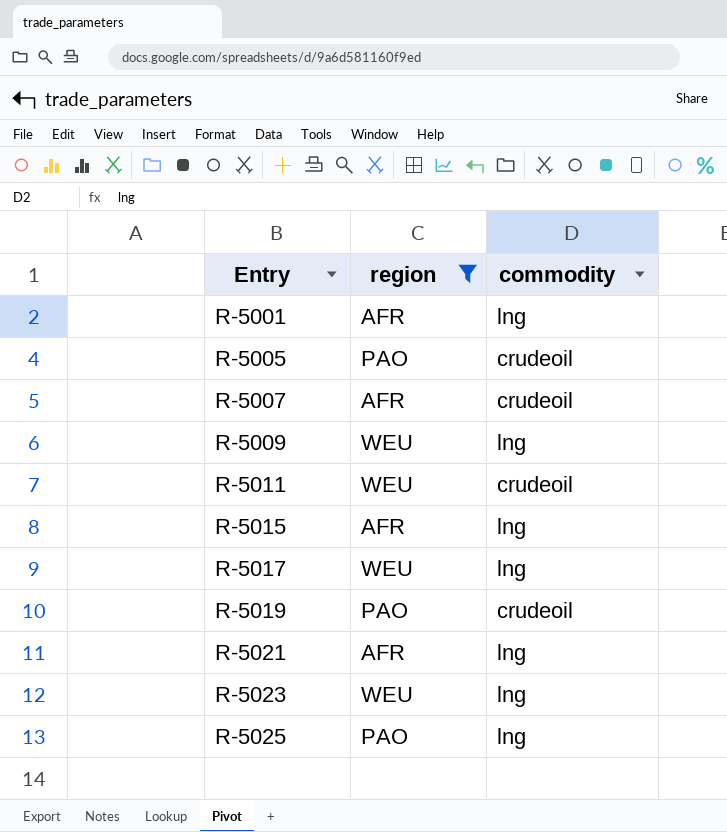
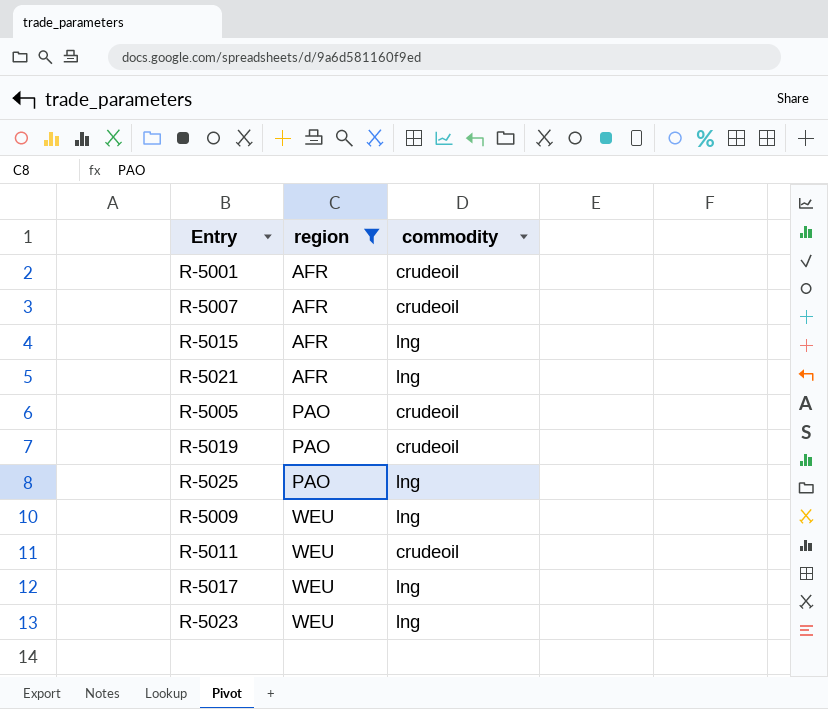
row order: Entry ascending -> region ascending
R-5001 | commodity: lng -> crudeoil

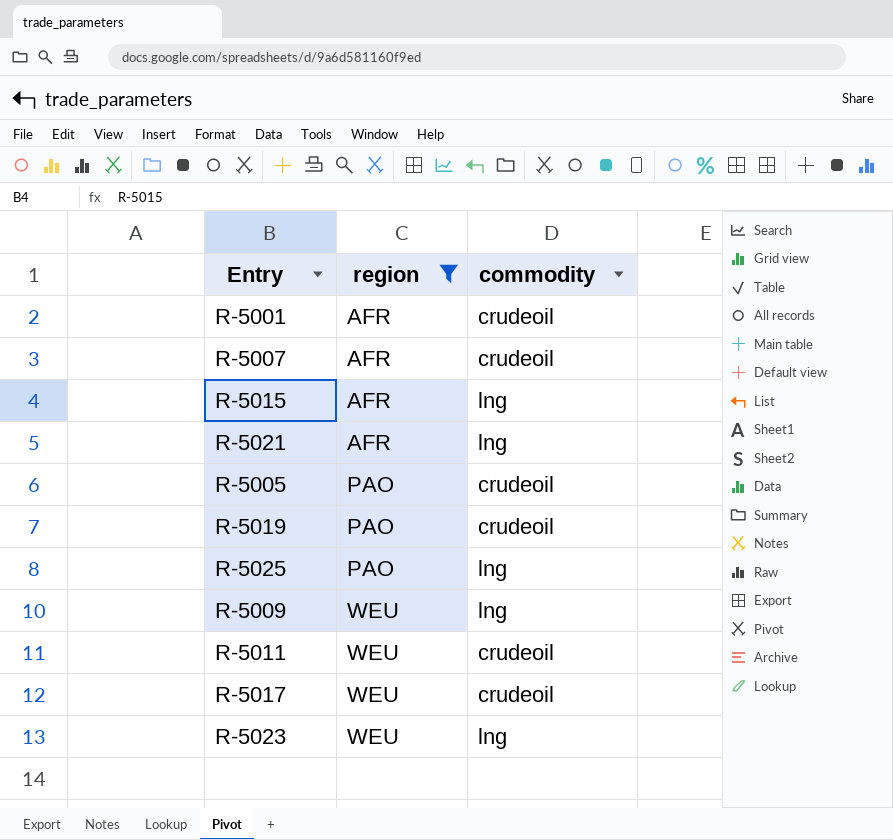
R-5017 | commodity: lng -> crudeoil

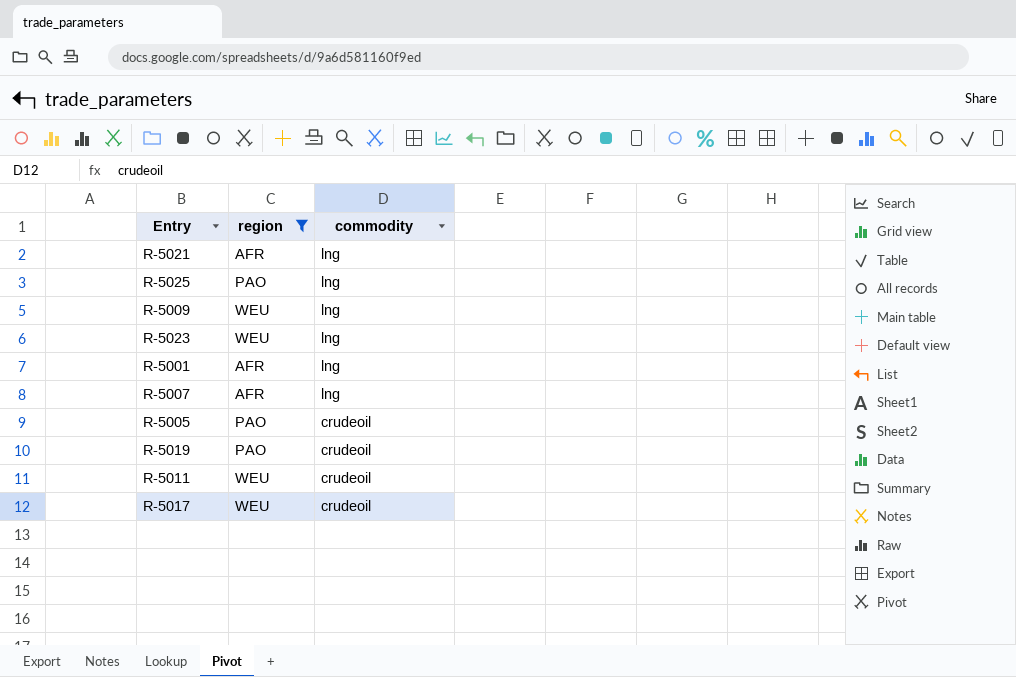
row order: region ascending -> commodity descending
row R-5015: AFR | lng -> none
R-5001 | commodity: crudeoil -> lng
R-5007 | commodity: crudeoil -> lng

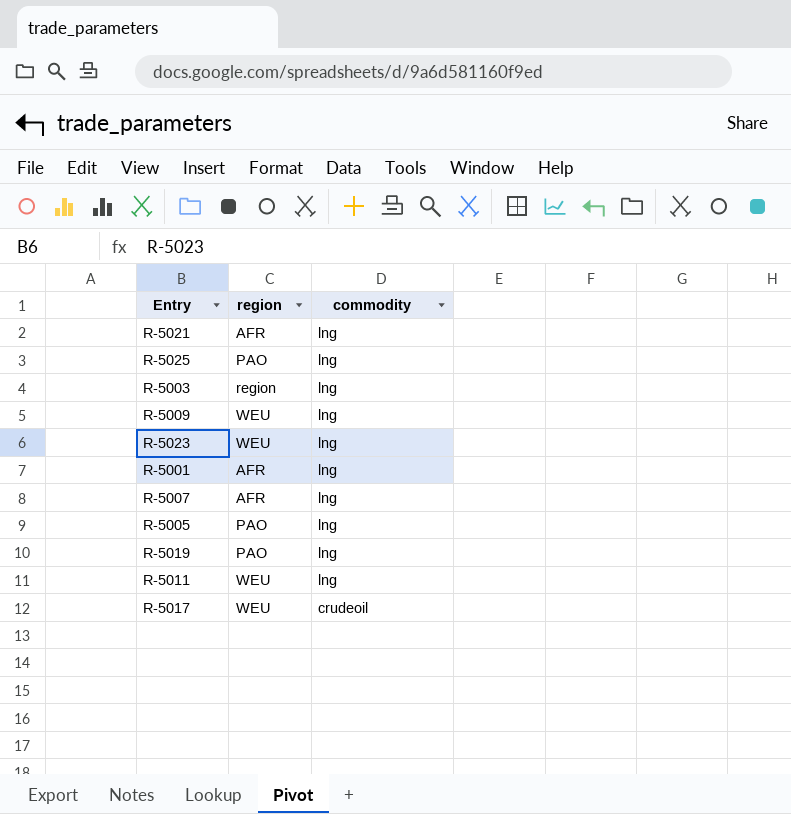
filter: region != region -> none
R-5005 | commodity: crudeoil -> lng
R-5019 | commodity: crudeoil -> lng
R-5011 | commodity: crudeoil -> lng

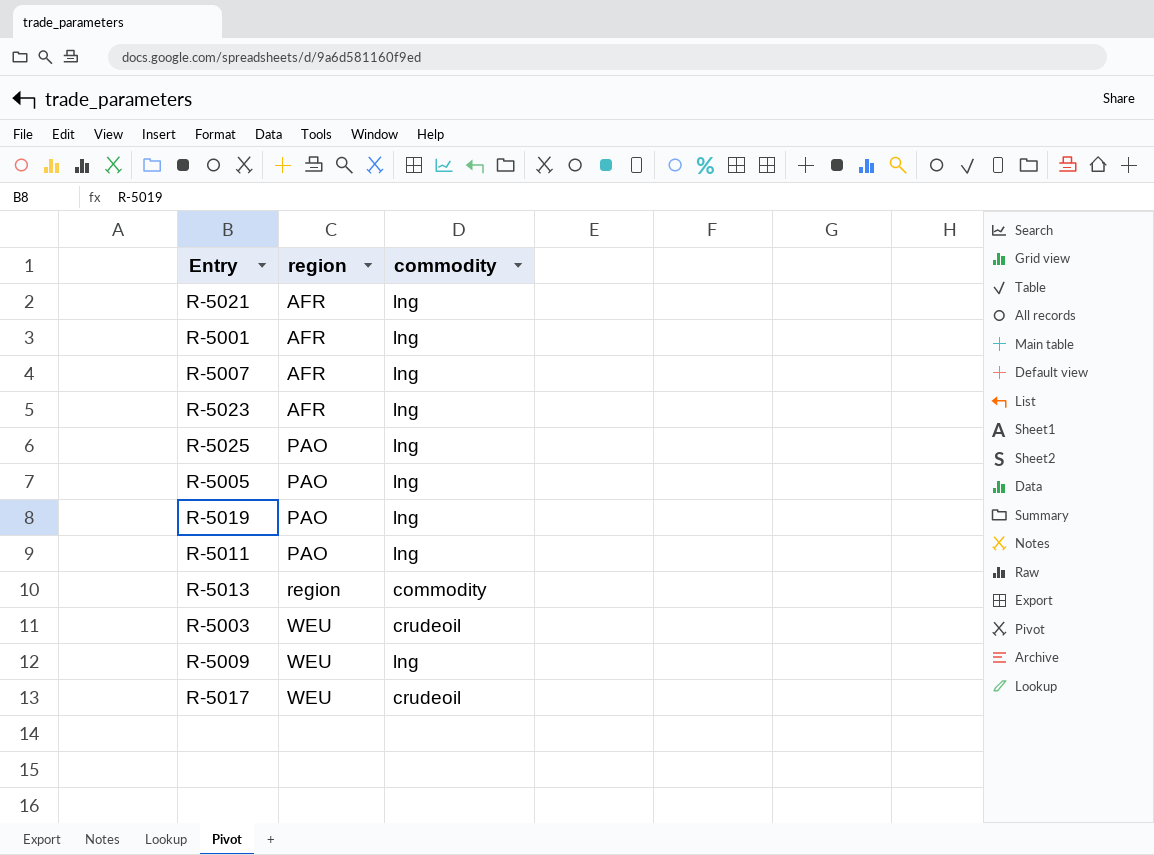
row order: commodity descending -> region ascending
R-5023 | region: WEU -> AFR
R-5011 | region: WEU -> PAO
row R-5013: none -> region | commodity
R-5003 | region: region -> WEU
R-5003 | commodity: lng -> crudeoil

